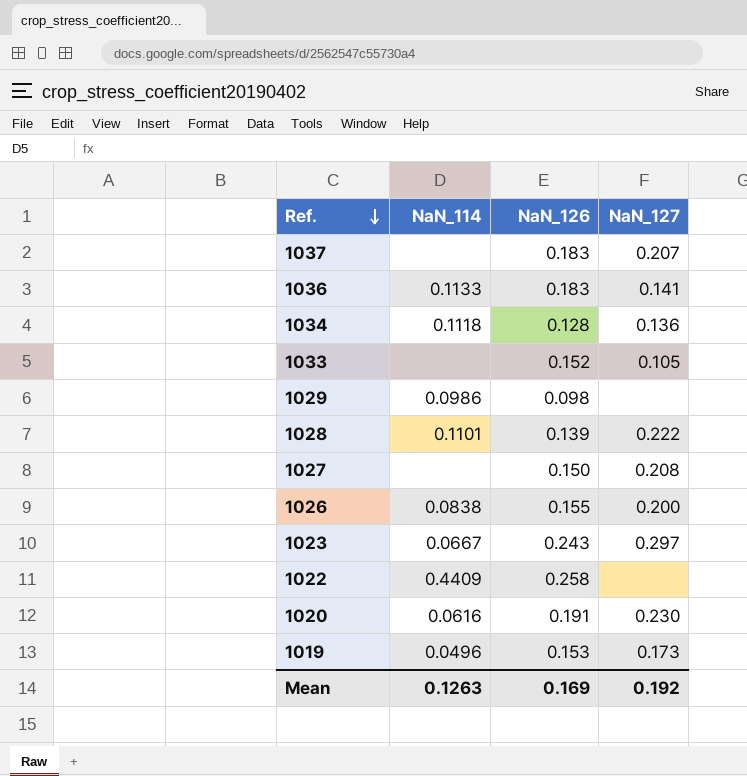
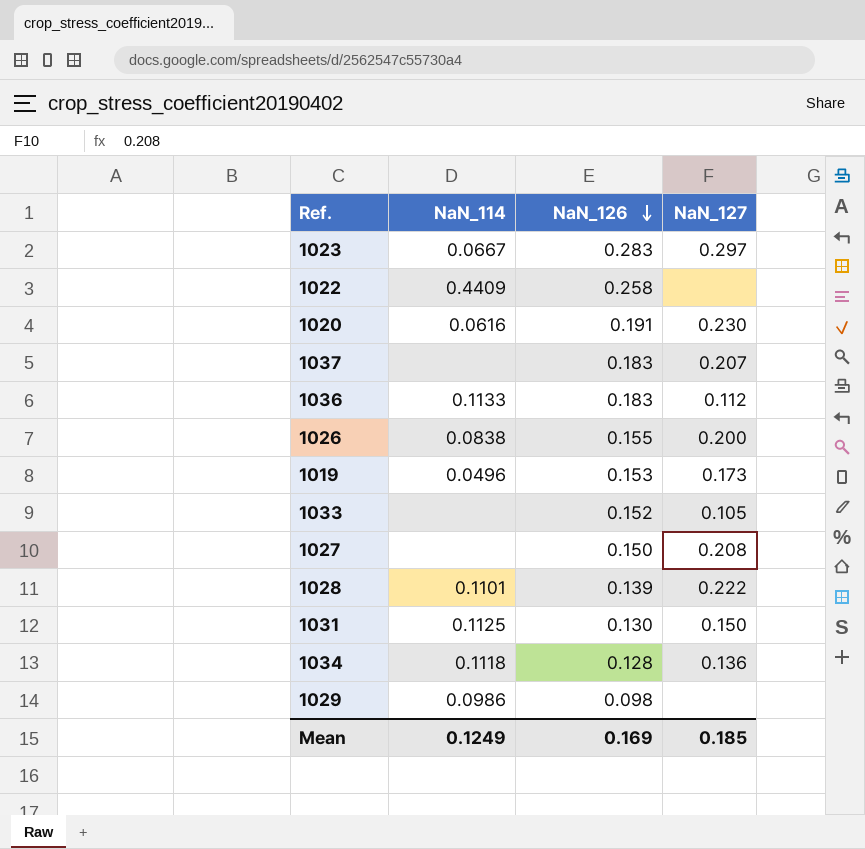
row order: Ref. descending -> NaN_126 descending
1023 | NaN_126: 0.243 -> 0.283
1036 | NaN_127: 0.141 -> 0.112
row 1031: none -> 0.1125 | 0.130 | 0.150
Mean | NaN_114: 0.1263 -> 0.1249
Mean | NaN_127: 0.192 -> 0.185

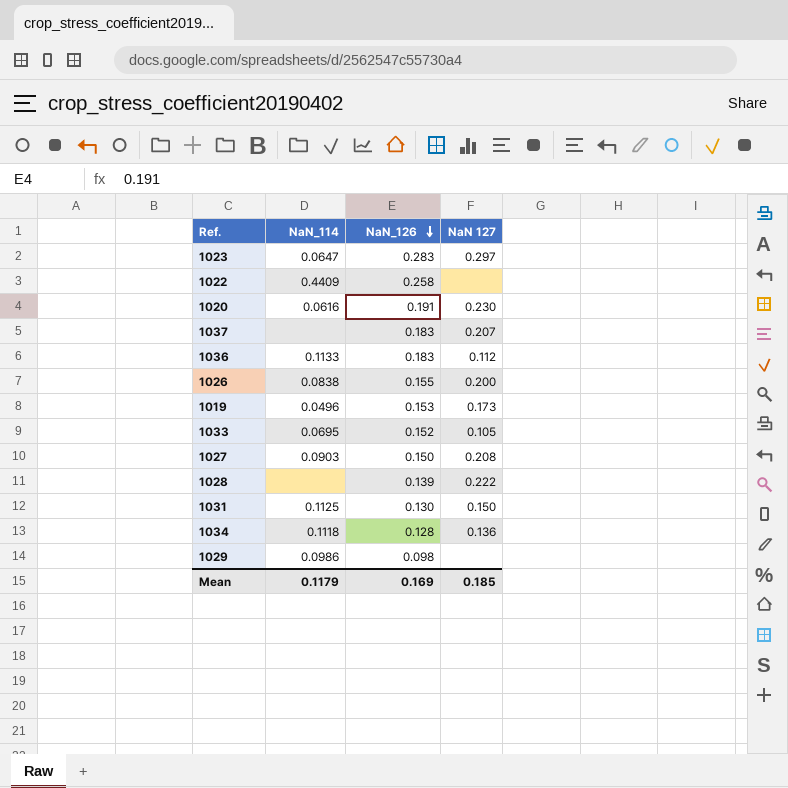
column name: NaN_127 -> NaN 127
1023 | NaN_114: 0.0667 -> 0.0647
1033 | NaN_114: none -> 0.0695
1027 | NaN_114: none -> 0.0903
1028 | NaN_114: 0.1101 -> none
Mean | NaN_114: 0.1249 -> 0.1179

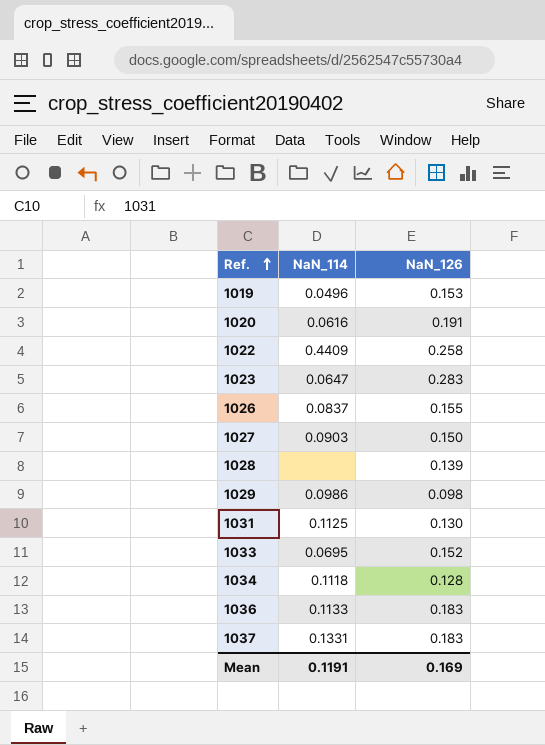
row order: NaN_126 descending -> Ref. ascending
column NaN 127 | position: 4 -> none
1026 | NaN_114: 0.0838 -> 0.0837
1037 | NaN_114: none -> 0.1331
Mean | NaN_114: 0.1179 -> 0.1191

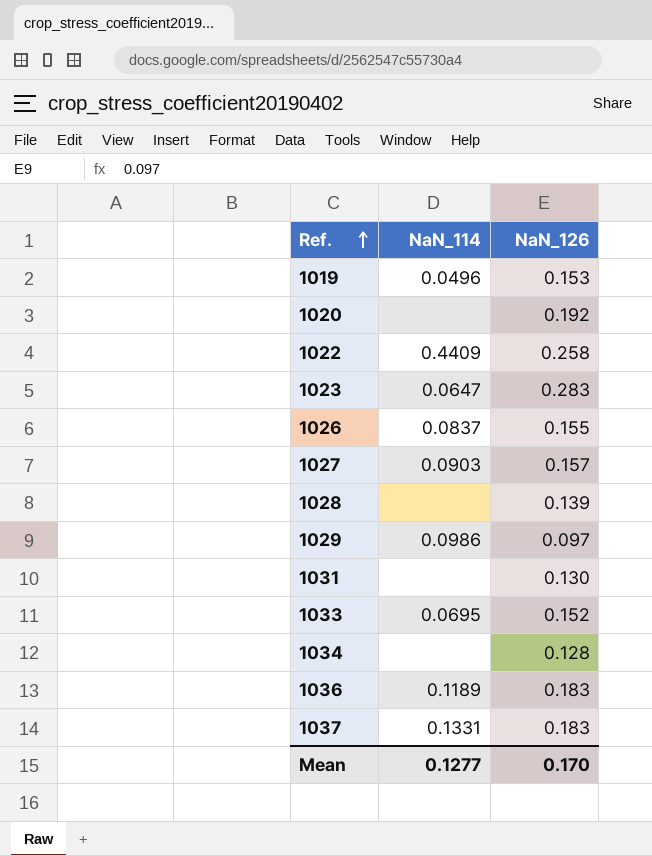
1020 | NaN_114: 0.0616 -> none
1020 | NaN_126: 0.191 -> 0.192
1027 | NaN_126: 0.150 -> 0.157
1029 | NaN_126: 0.098 -> 0.097
1031 | NaN_114: 0.1125 -> none
1034 | NaN_114: 0.1118 -> none
1036 | NaN_114: 0.1133 -> 0.1189
Mean | NaN_114: 0.1191 -> 0.1277
Mean | NaN_126: 0.169 -> 0.170

